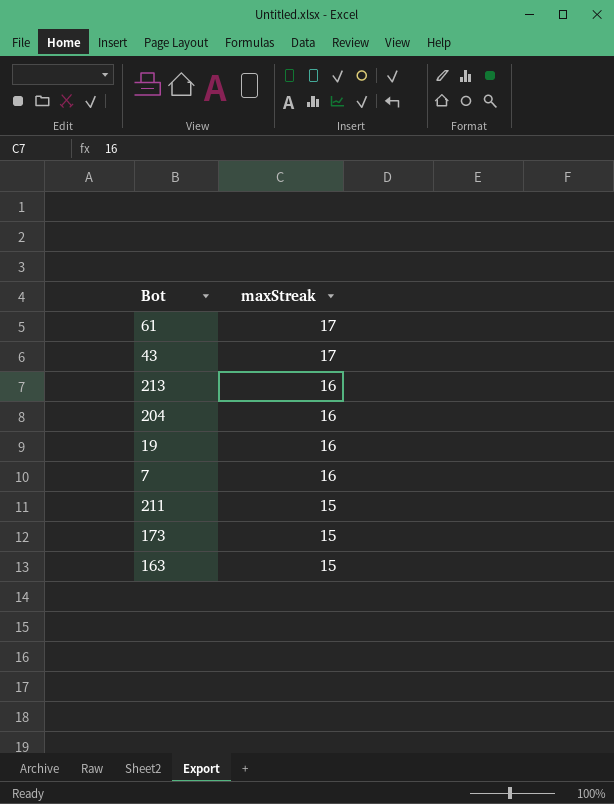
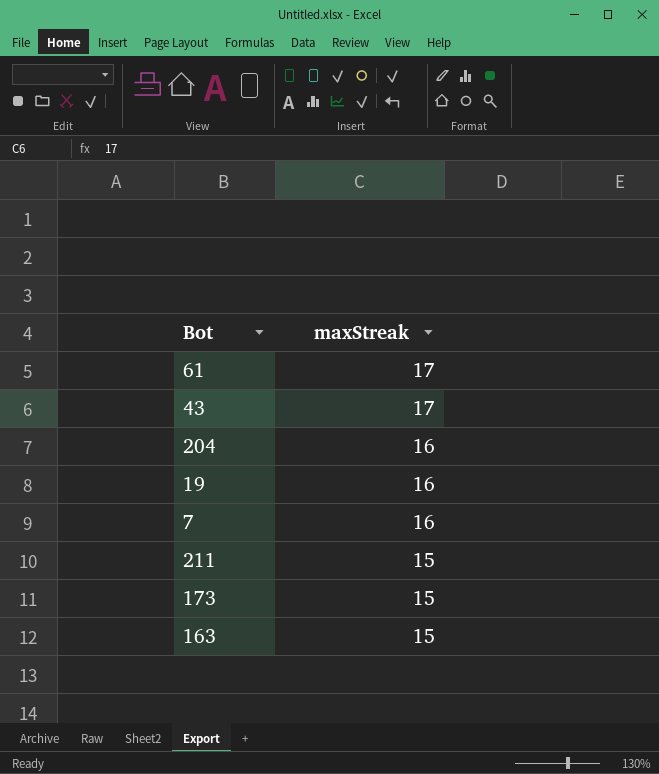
row 213: 16 -> none

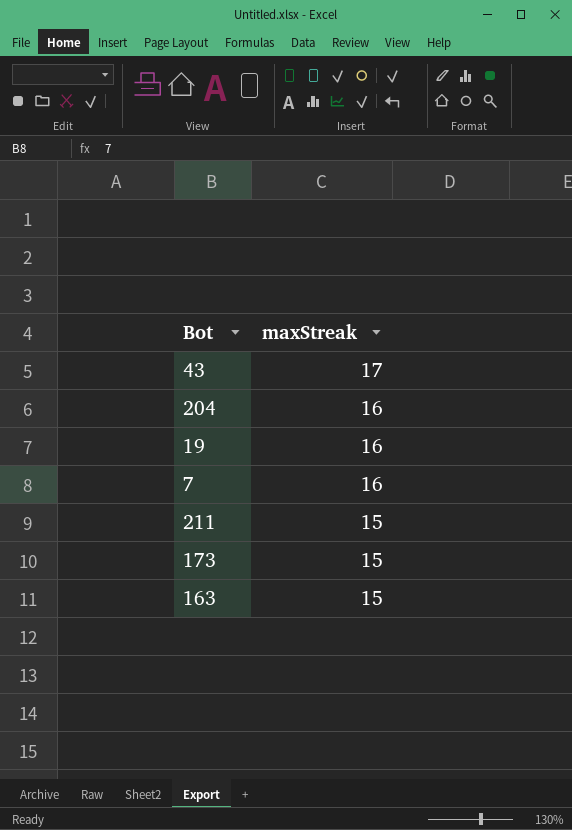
row 61: 17 -> none

